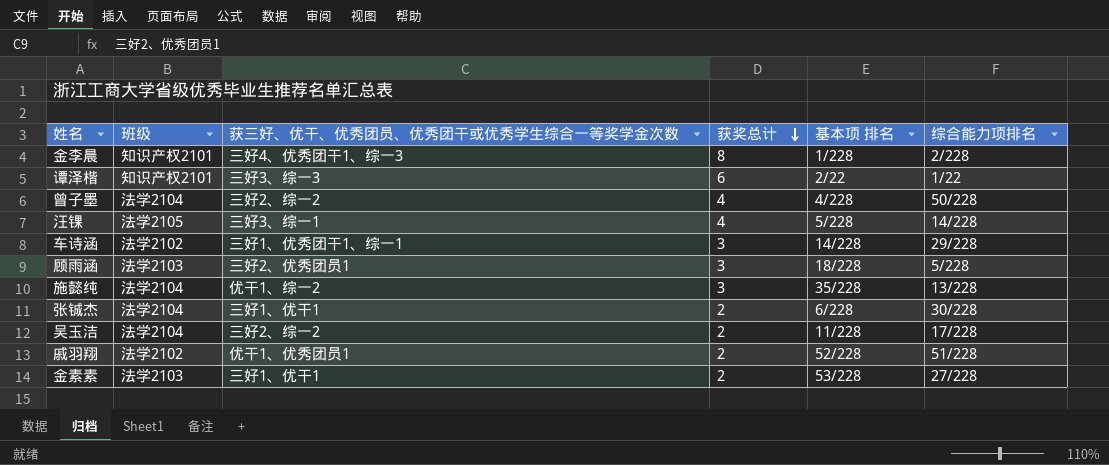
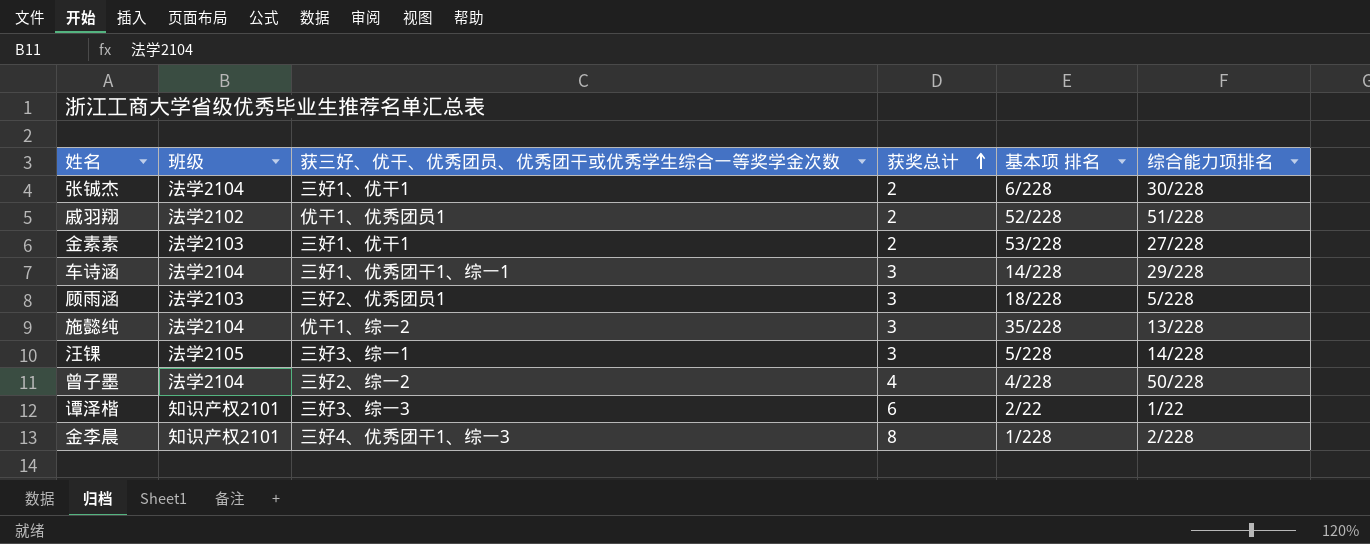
row order: 获奖总计 descending -> 获奖总计 ascending
row 吴玉洁: 法学2104 | 三好2、综一2 | 2 | 11/228 | 17/228 -> none
车诗涵 | 班级: 法学2102 -> 法学2104
汪锞 | 获奖总计: 4 -> 3

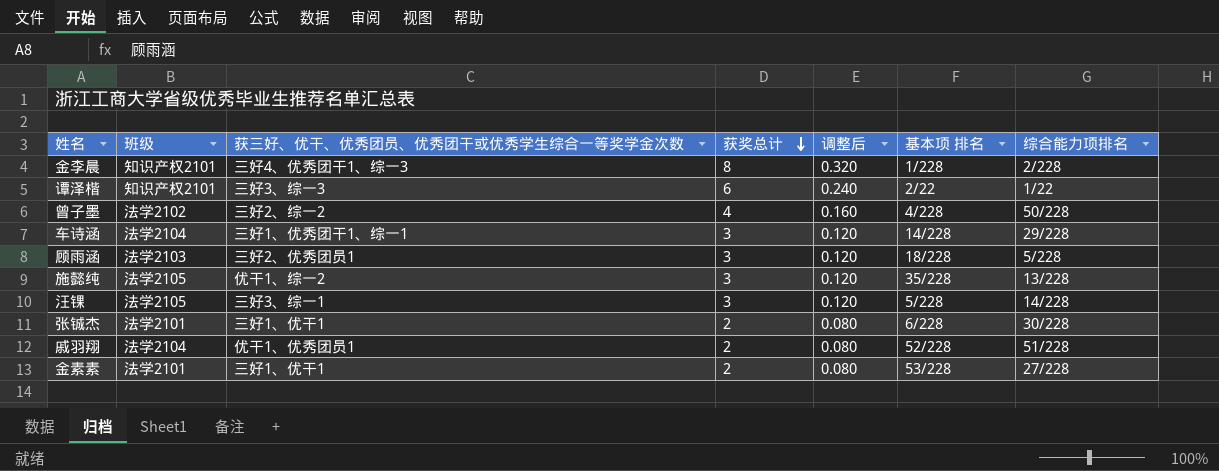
row order: 获奖总计 ascending -> 获奖总计 descending
column 调整后 | formula: none -> [获奖总计] * 0.04
曾子墨 | 班级: 法学2104 -> 法学2102
施懿纯 | 班级: 法学2104 -> 法学2105
张铖杰 | 班级: 法学2104 -> 法学2101
戚羽翔 | 班级: 法学2102 -> 法学2104
金素素 | 班级: 法学2103 -> 法学2101

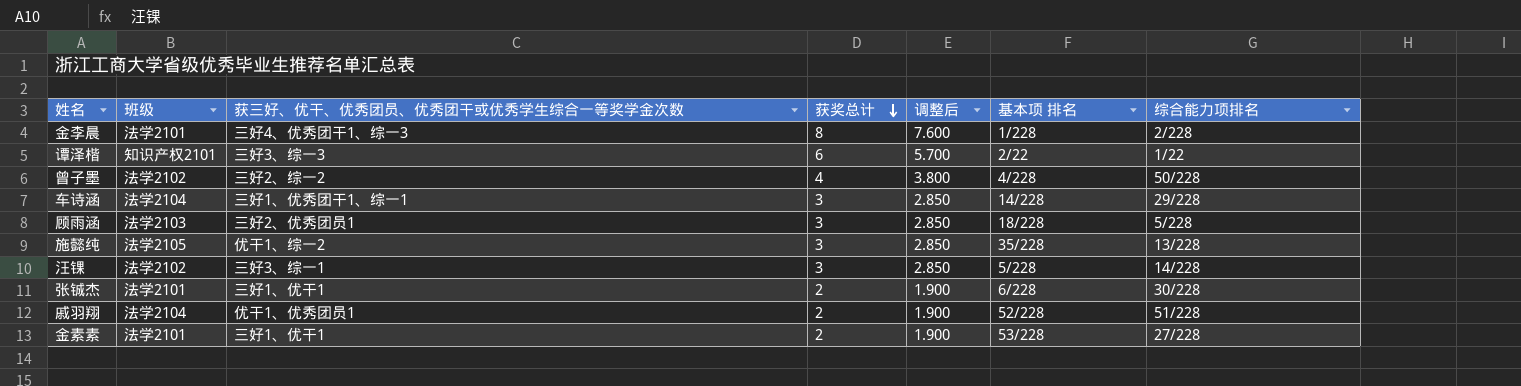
column 调整后 | formula: [获奖总计] * 0.04 -> [获奖总计] * 0.95
金李晨 | 班级: 知识产权2101 -> 法学2101
汪锞 | 班级: 法学2105 -> 法学2102

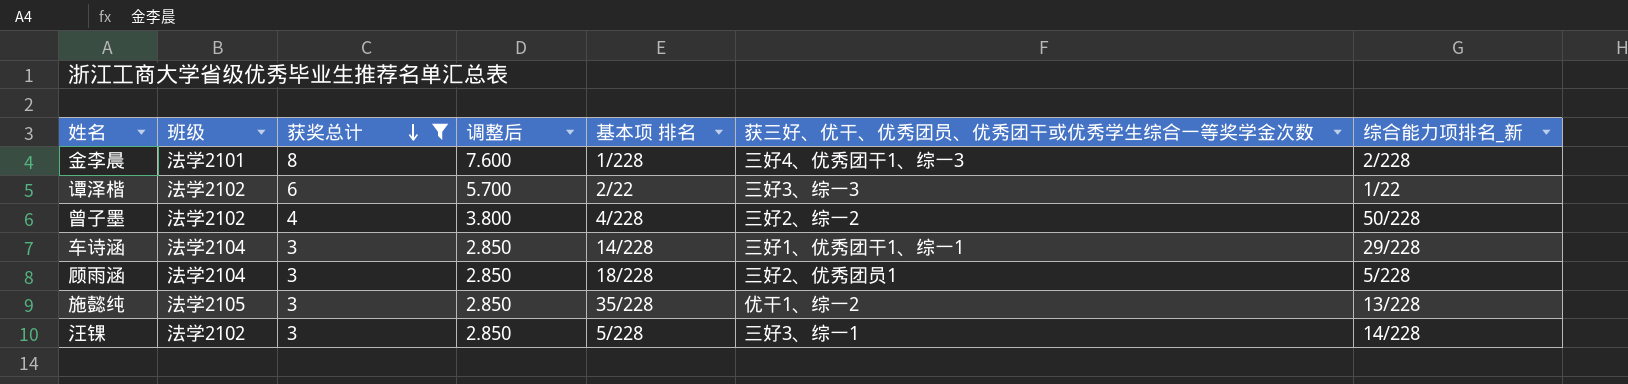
filter: none -> 获奖总计 != 2
column 获三好、优干、优秀团员、优秀团干或优秀学生综合一等奖学金次数 | position: 3 -> 6
column name: 综合能力项排名 -> 综合能力项排名_新
谭泽楷 | 班级: 知识产权2101 -> 法学2102
顾雨涵 | 班级: 法学2103 -> 法学2104

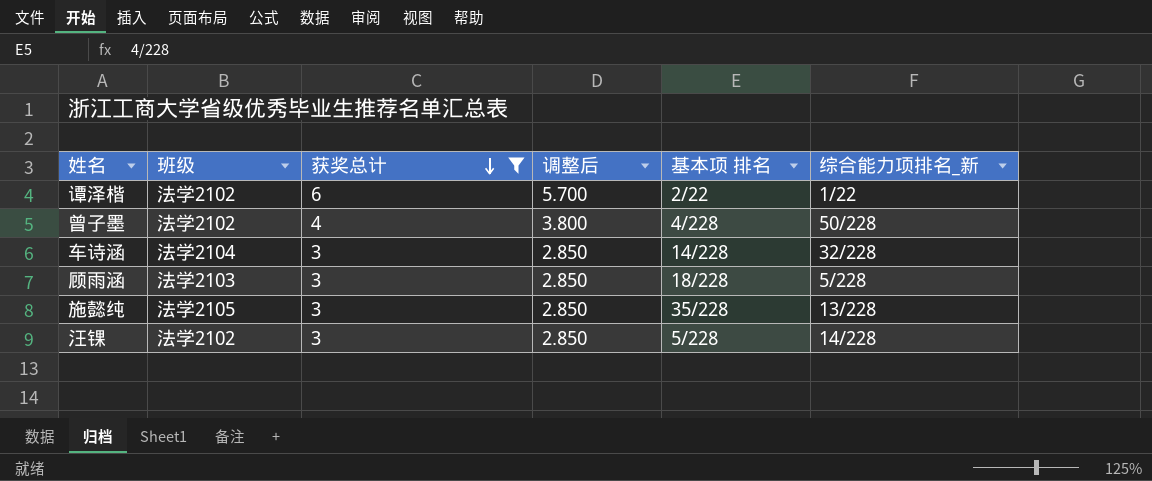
column 获三好、优干、优秀团员、优秀团干或优秀学生综合一等奖学金次数 | position: 6 -> none
row 金李晨: 法学2101 | 8 | 7.600 | 1/228 | 三好4、优秀团干1、综一3 | 2/228 -> none
车诗涵 | 综合能力项排名_新: 29/228 -> 32/228
顾雨涵 | 班级: 法学2104 -> 法学2103

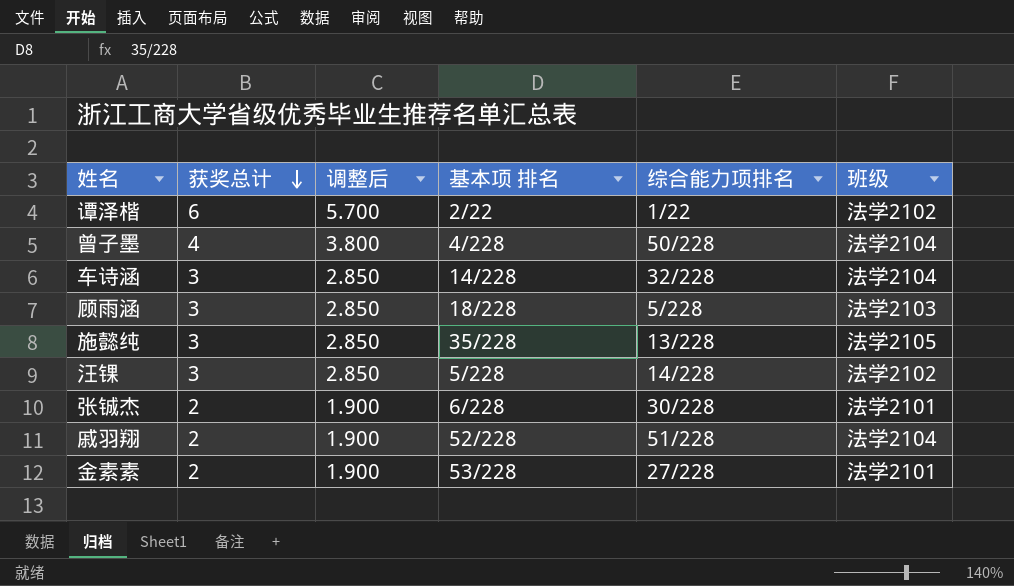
filter: 获奖总计 != 2 -> none
column name: 综合能力项排名_新 -> 综合能力项排名
column 班级 | position: 2 -> 6
曾子墨 | 班级: 法学2102 -> 法学2104

